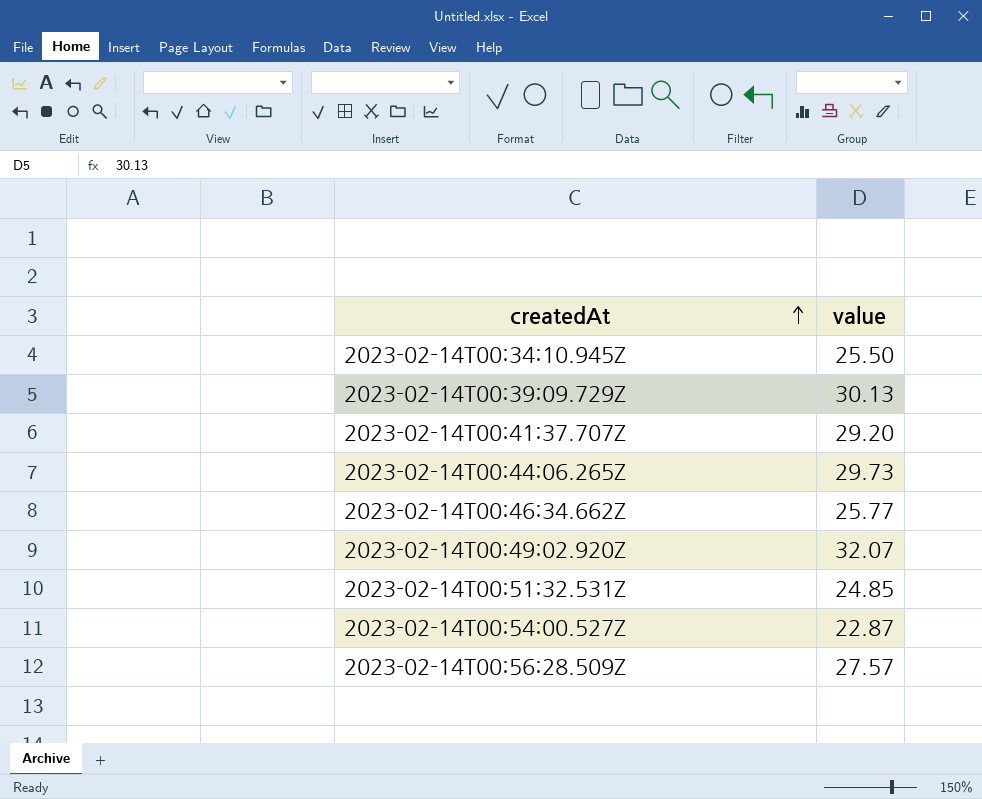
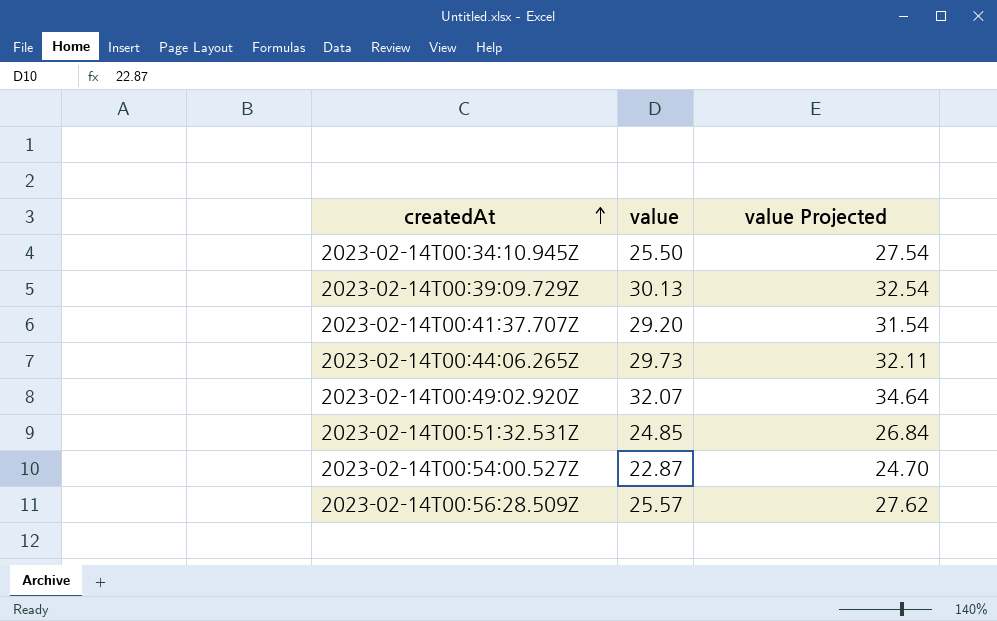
column value Projected | formula: none -> [value] * 1.08
row 2023-02-14T00:46:34.662Z: 25.77 -> none
2023-02-14T00:56:28.509Z | value: 27.57 -> 25.57

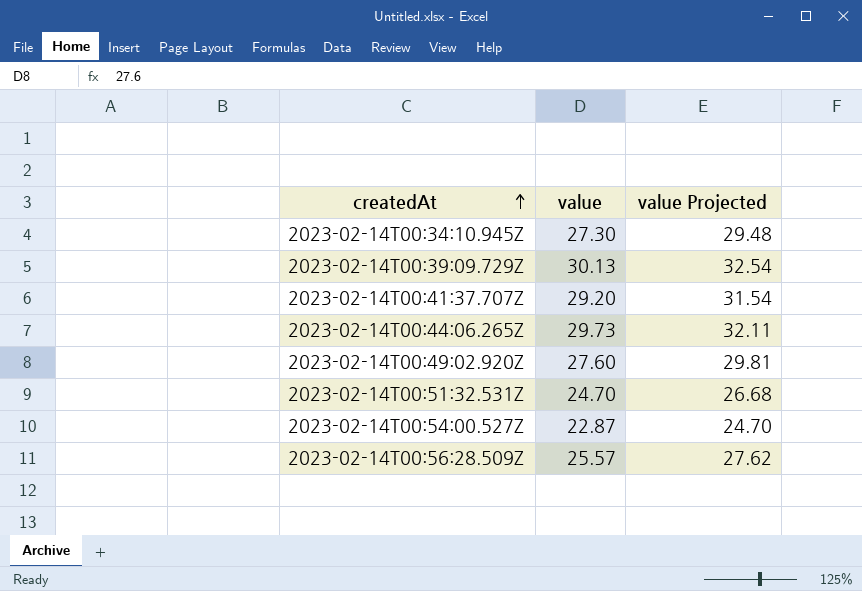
2023-02-14T00:34:10.945Z | value: 25.50 -> 27.30
2023-02-14T00:34:10.945Z | value Projected: 27.54 -> 29.48
2023-02-14T00:49:02.920Z | value: 32.07 -> 27.60
2023-02-14T00:49:02.920Z | value Projected: 34.64 -> 29.81
2023-02-14T00:51:32.531Z | value: 24.85 -> 24.70
2023-02-14T00:51:32.531Z | value Projected: 26.84 -> 26.68

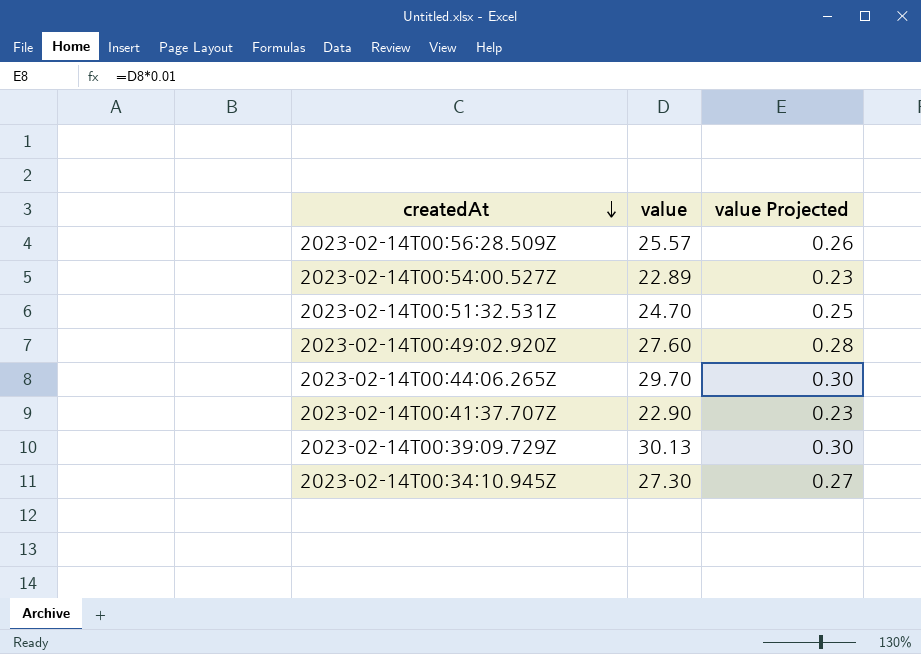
row order: createdAt ascending -> createdAt descending
column value Projected | formula: [value] * 1.08 -> [value] * 0.01
2023-02-14T00:54:00.527Z | value: 22.87 -> 22.89
2023-02-14T00:44:06.265Z | value: 29.73 -> 29.70
2023-02-14T00:41:37.707Z | value: 29.20 -> 22.90

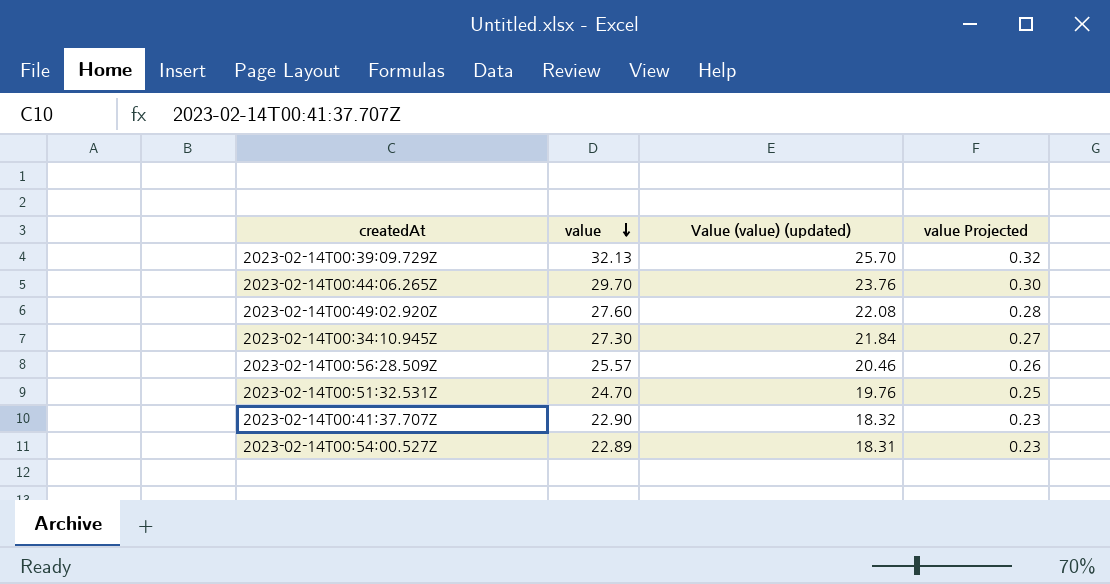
row order: createdAt descending -> value descending
column Value (value) (updated) | formula: none -> [value] * 0.8
2023-02-14T00:39:09.729Z | value: 30.13 -> 32.13
2023-02-14T00:39:09.729Z | value Projected: 0.30 -> 0.32

